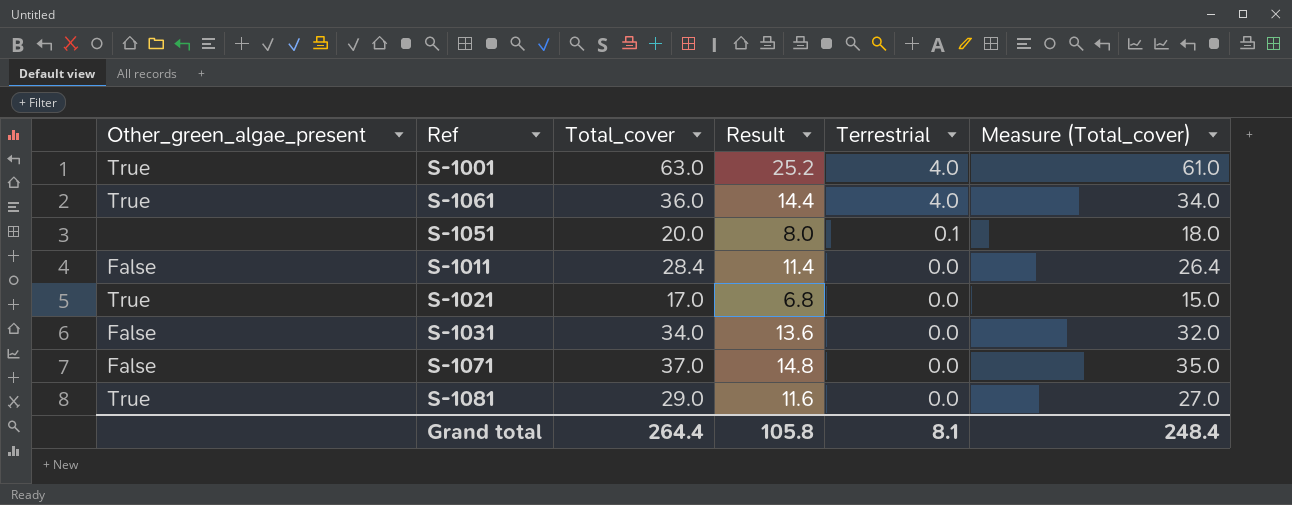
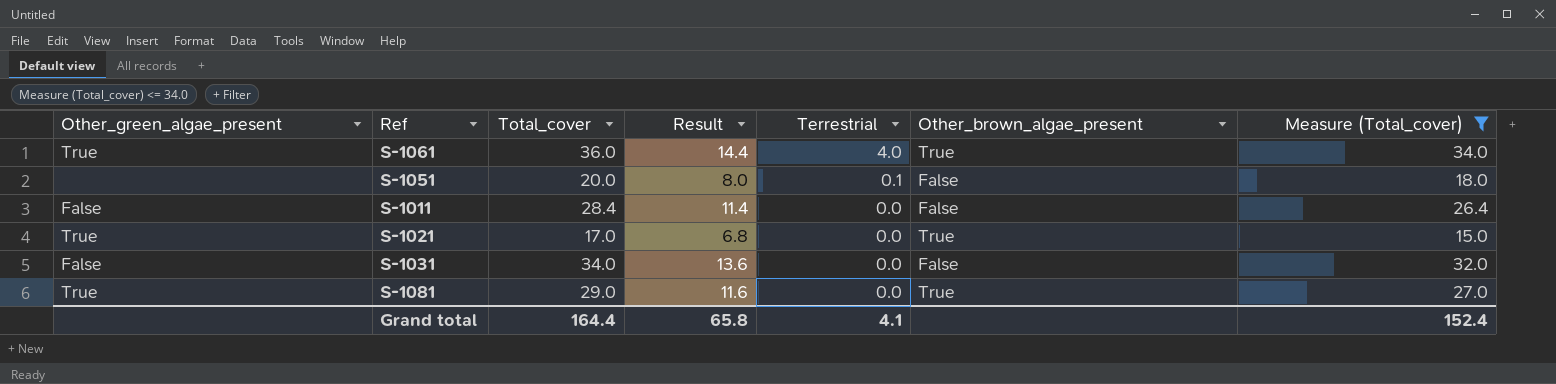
filter: none -> Measure (Total_cover) <= 34.0
column Other_brown_algae_present | position: none -> 6
Grand total | Total_cover: 264.4 -> 164.4
Grand total | Result: 105.8 -> 65.8
Grand total | Terrestrial: 8.1 -> 4.1
Grand total | Measure (Total_cover): 248.4 -> 152.4

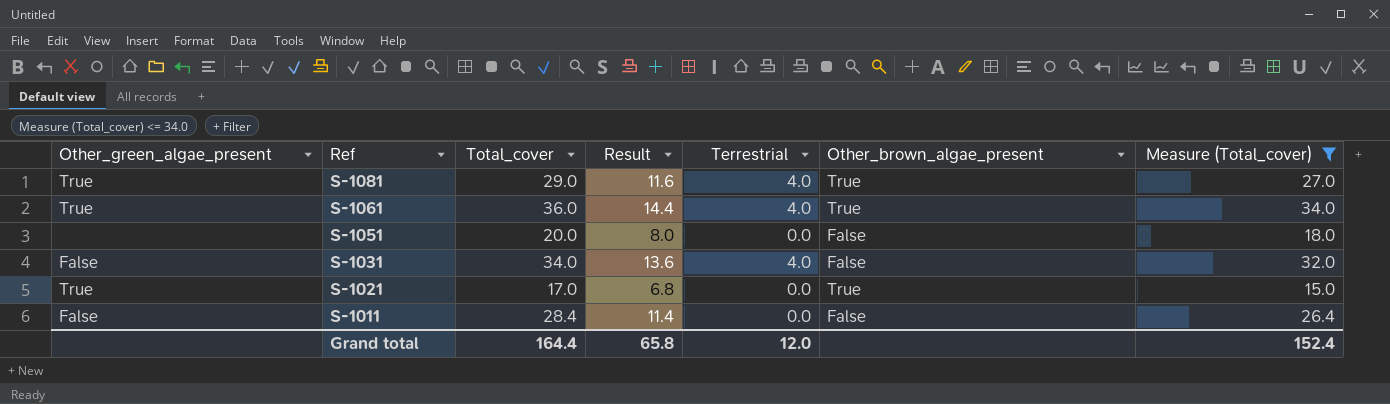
row order: Terrestrial descending -> Ref descending
S-1081 | Terrestrial: 0.0 -> 4.0
S-1051 | Terrestrial: 0.1 -> 0.0
S-1031 | Terrestrial: 0.0 -> 4.0
Grand total | Terrestrial: 4.1 -> 12.0

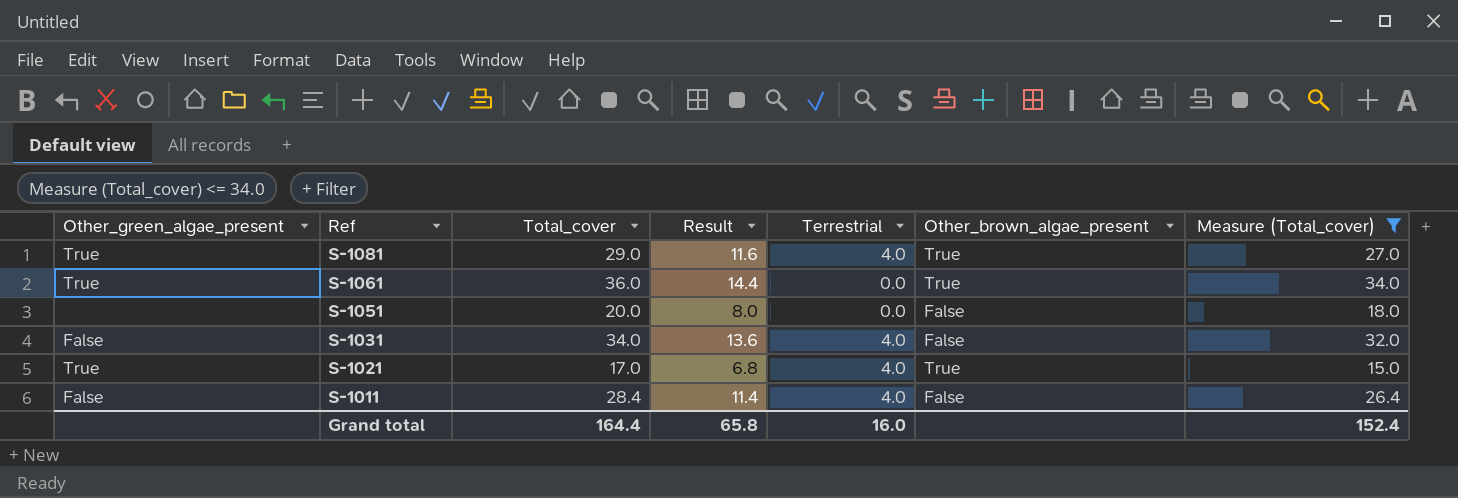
S-1061 | Terrestrial: 4.0 -> 0.0
S-1021 | Terrestrial: 0.0 -> 4.0
S-1011 | Terrestrial: 0.0 -> 4.0
Grand total | Terrestrial: 12.0 -> 16.0

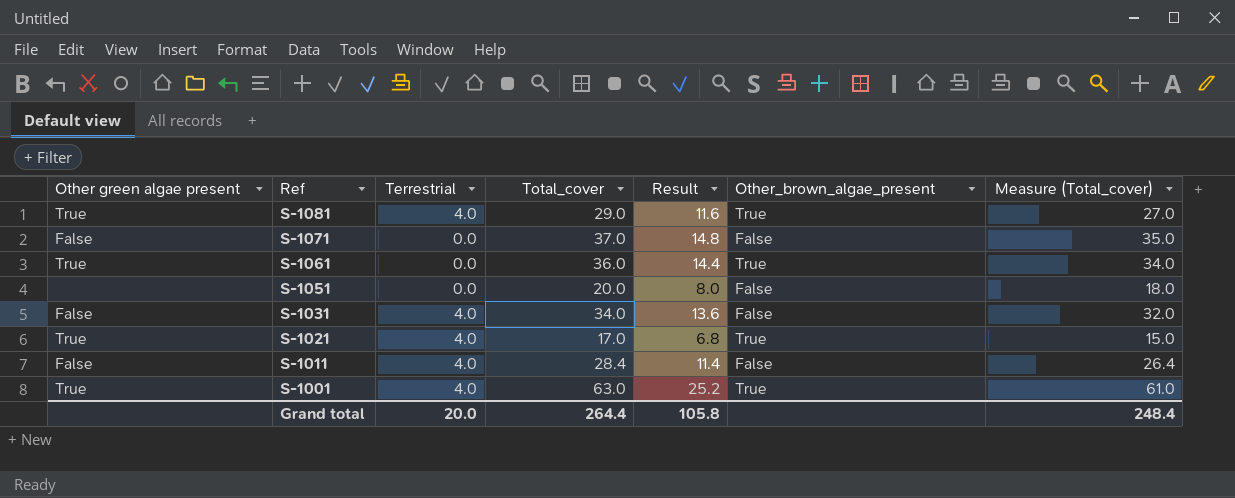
filter: Measure (Total_cover) <= 34.0 -> none
column name: Other_green_algae_present -> Other green algae present
column Terrestrial | position: 5 -> 3
Grand total | Terrestrial: 16.0 -> 20.0
Grand total | Total_cover: 164.4 -> 264.4
Grand total | Result: 65.8 -> 105.8
Grand total | Measure (Total_cover): 152.4 -> 248.4

